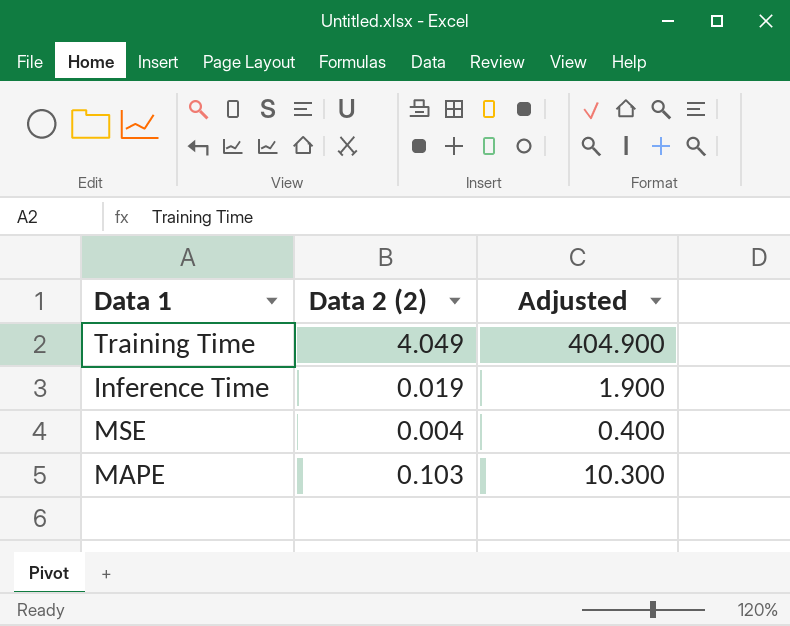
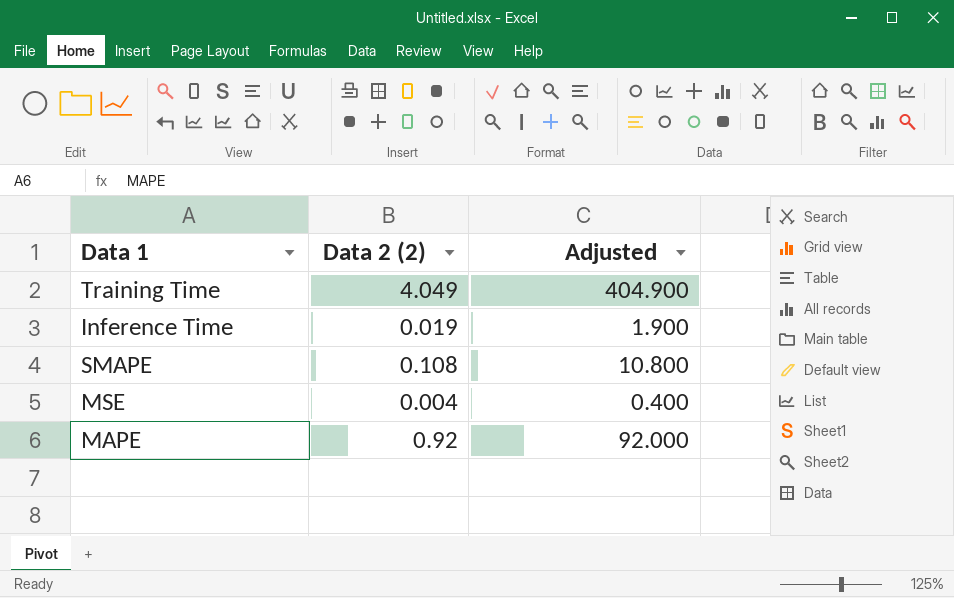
row SMAPE: none -> 0.108 | 10.800
MAPE | Data 2 (2): 0.103 -> 0.92
MAPE | Adjusted: 10.300 -> 92.000

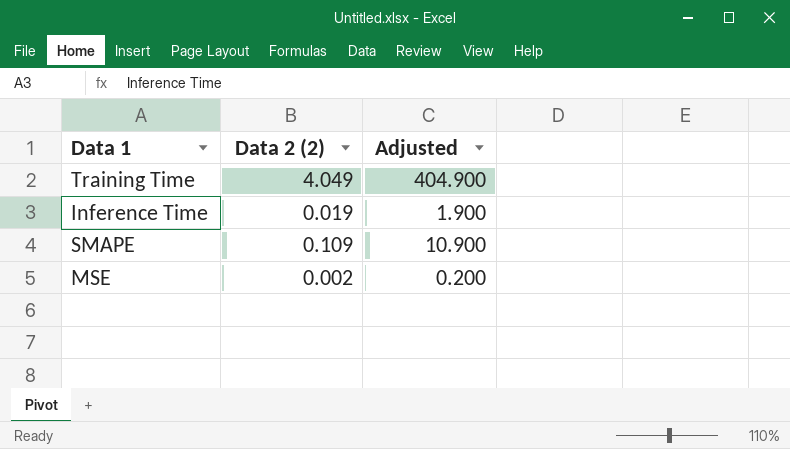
row MAPE: 0.92 | 92.000 -> none
SMAPE | Data 2 (2): 0.108 -> 0.109
SMAPE | Adjusted: 10.800 -> 10.900
MSE | Data 2 (2): 0.004 -> 0.002
MSE | Adjusted: 0.400 -> 0.200

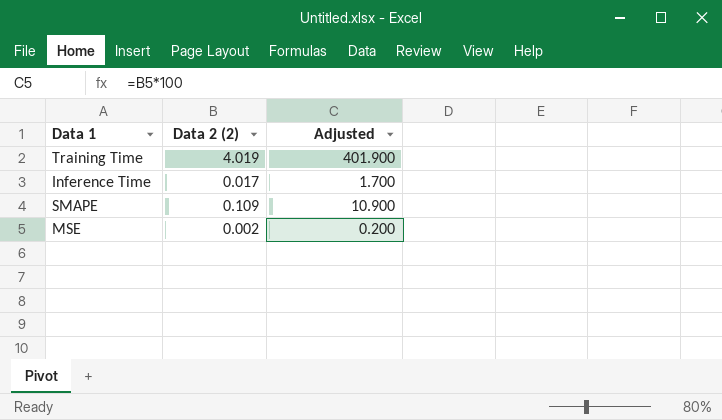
Training Time | Data 2 (2): 4.049 -> 4.019
Training Time | Adjusted: 404.900 -> 401.900
Inference Time | Data 2 (2): 0.019 -> 0.017
Inference Time | Adjusted: 1.900 -> 1.700

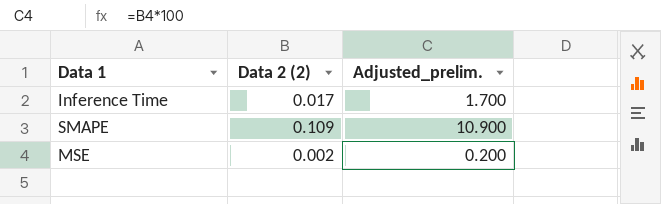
column name: Adjusted -> Adjusted_prelim.
row Training Time: 4.019 | 401.900 -> none

